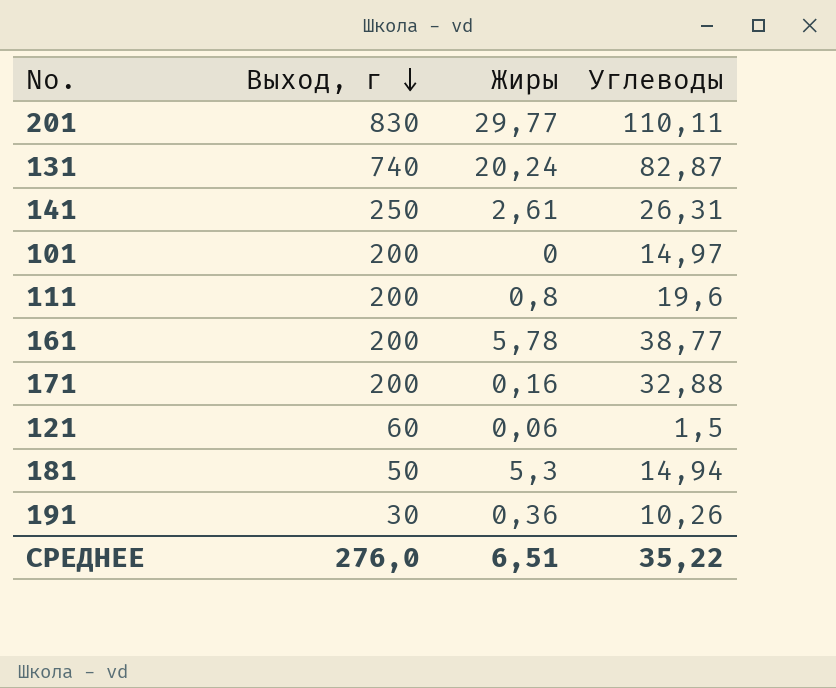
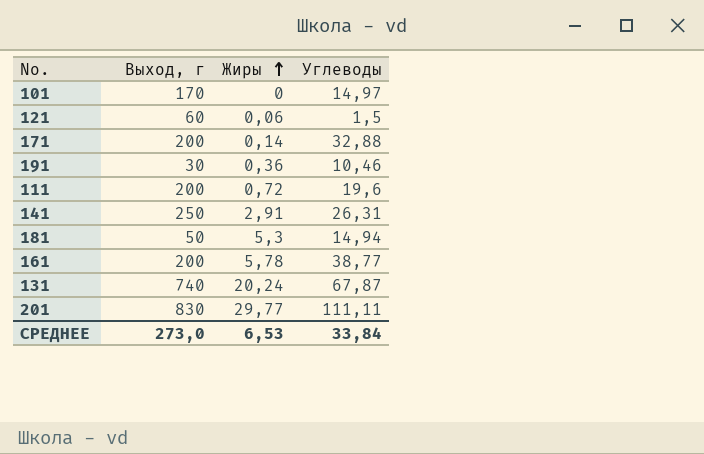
row order: Выход, г descending -> Жиры ascending
101 | Выход, г: 200 -> 170
171 | Жиры: 0,16 -> 0,14
191 | Углеводы: 10,26 -> 10,46
111 | Жиры: 0,8 -> 0,72
141 | Жиры: 2,61 -> 2,91
131 | Углеводы: 82,87 -> 67,87
201 | Углеводы: 110,11 -> 111,11
СРЕДНЕЕ | Выход, г: 276,0 -> 273,0
СРЕДНЕЕ | Жиры: 6,51 -> 6,53
СРЕДНЕЕ | Углеводы: 35,22 -> 33,84

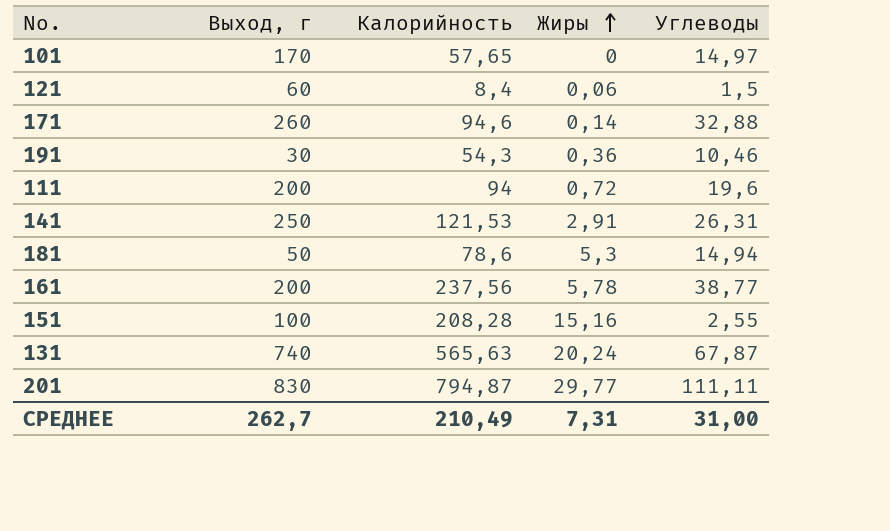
column Калорийность | position: none -> 3
171 | Выход, г: 200 -> 260
row 151: none -> 100 | 208,28 | 15,16 | 2,55
СРЕДНЕЕ | Выход, г: 273,0 -> 262,7
СРЕДНЕЕ | Жиры: 6,53 -> 7,31
СРЕДНЕЕ | Углеводы: 33,84 -> 31,00

